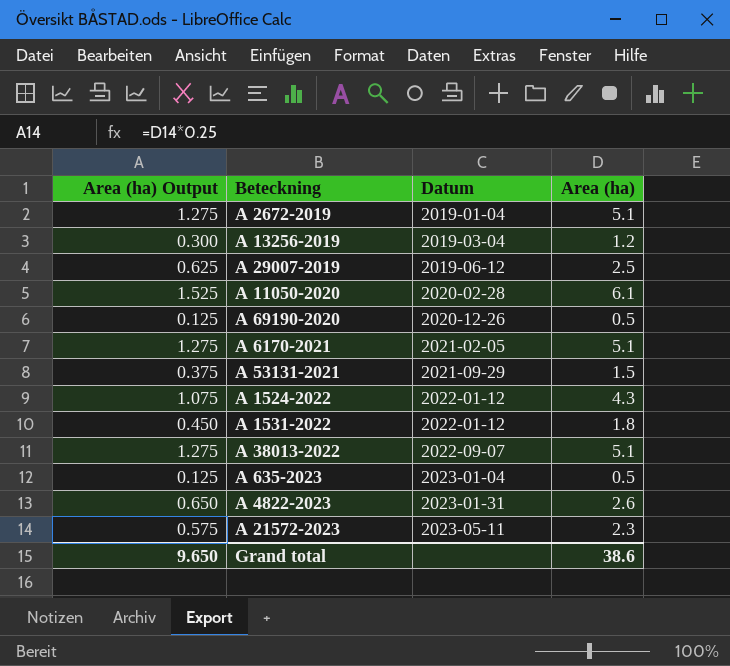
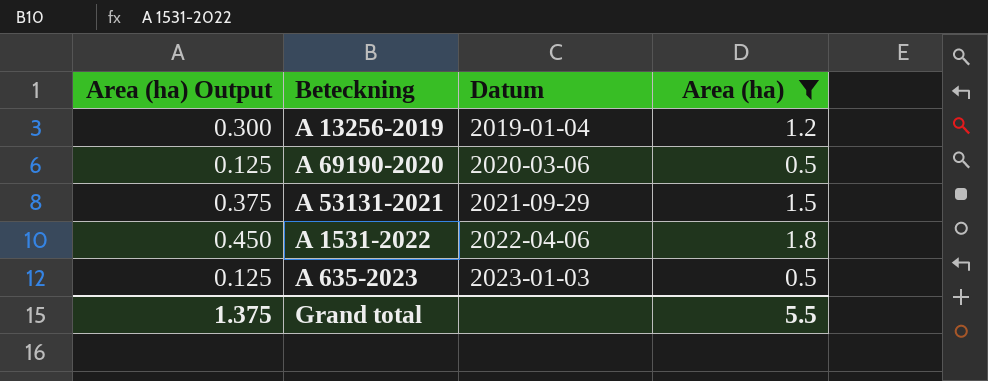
filter: none -> Area (ha) <= 1.8
A 13256-2019 | Datum: 2019-03-04 -> 2019-01-04
A 69190-2020 | Datum: 2020-12-26 -> 2020-03-06
A 1531-2022 | Datum: 2022-01-12 -> 2022-04-06
A 635-2023 | Datum: 2023-01-04 -> 2023-01-03
Grand total | Area (ha) Output: 9.650 -> 1.375
Grand total | Area (ha): 38.6 -> 5.5

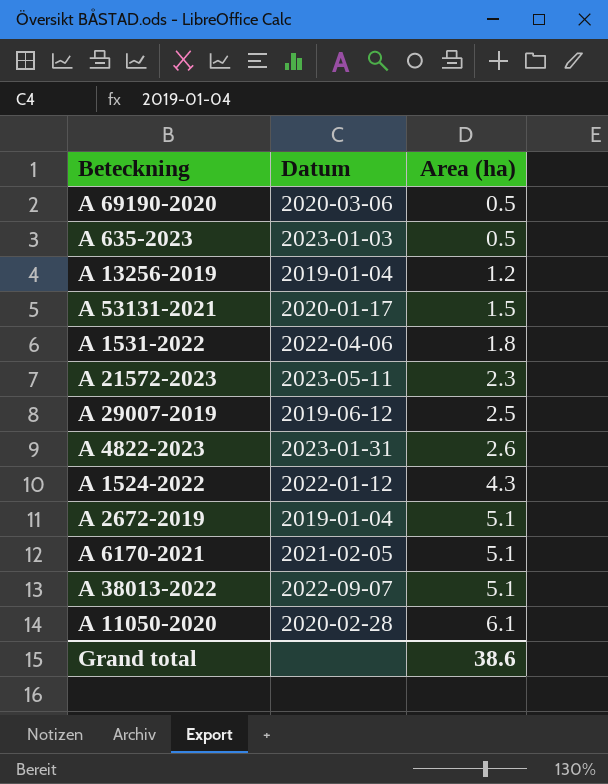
filter: Area (ha) <= 1.8 -> none
row order: Datum ascending -> Area (ha) ascending
column Area (ha) Output | formula: [Area (ha)] * 0.25 -> none
A 53131-2021 | Datum: 2021-09-29 -> 2020-01-17
Grand total | Area (ha): 5.5 -> 38.6

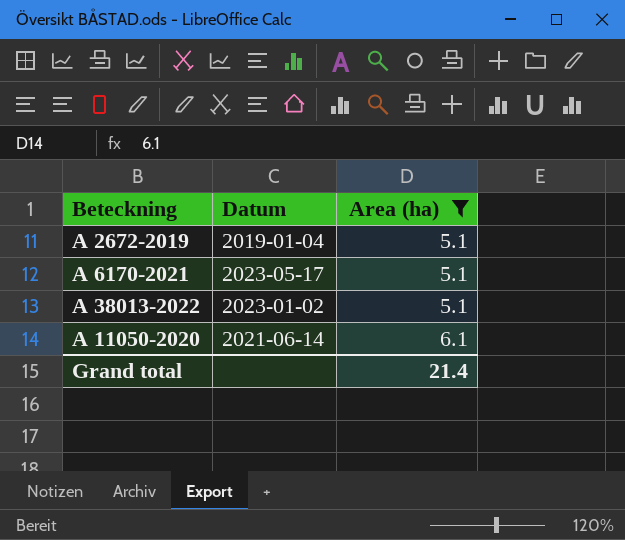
filter: none -> Area (ha) >= 5.1
A 6170-2021 | Datum: 2021-02-05 -> 2023-05-17
A 38013-2022 | Datum: 2022-09-07 -> 2023-01-02
A 11050-2020 | Datum: 2020-02-28 -> 2021-06-14
Grand total | Area (ha): 38.6 -> 21.4

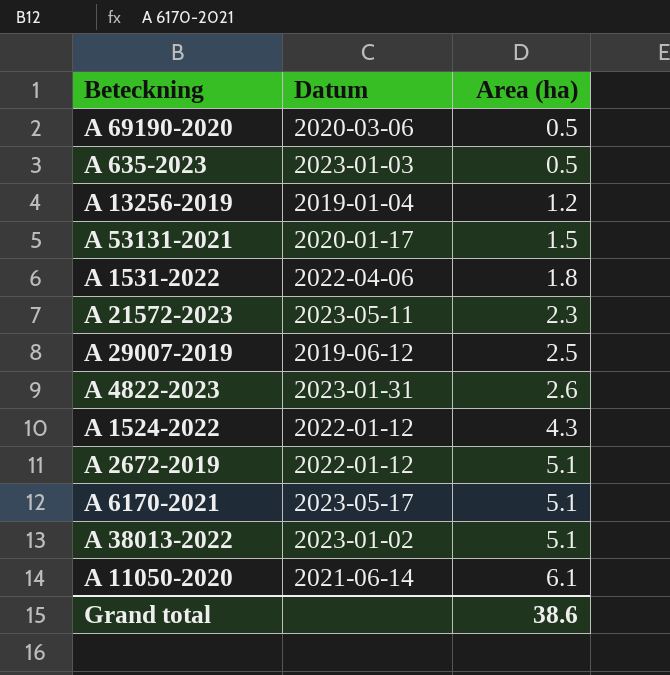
filter: Area (ha) >= 5.1 -> none
A 2672-2019 | Datum: 2019-01-04 -> 2022-01-12
Grand total | Area (ha): 21.4 -> 38.6

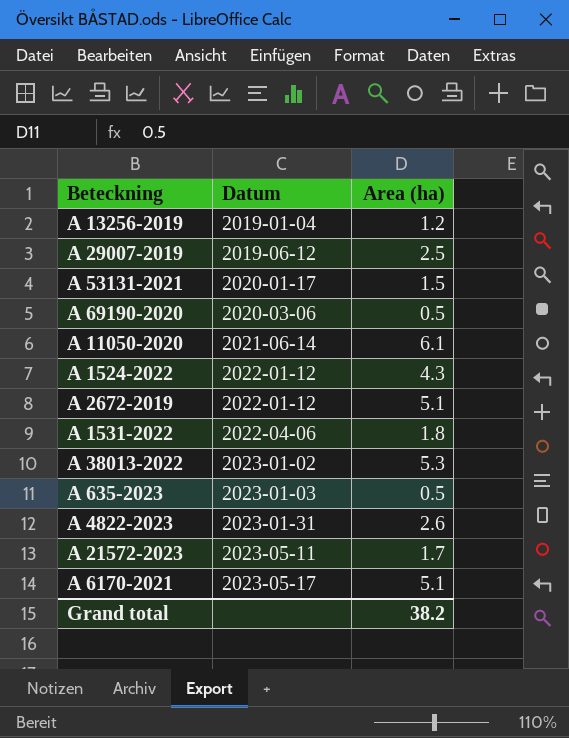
row order: Area (ha) ascending -> Datum ascending
A 38013-2022 | Area (ha): 5.1 -> 5.3
A 21572-2023 | Area (ha): 2.3 -> 1.7
Grand total | Area (ha): 38.6 -> 38.2

